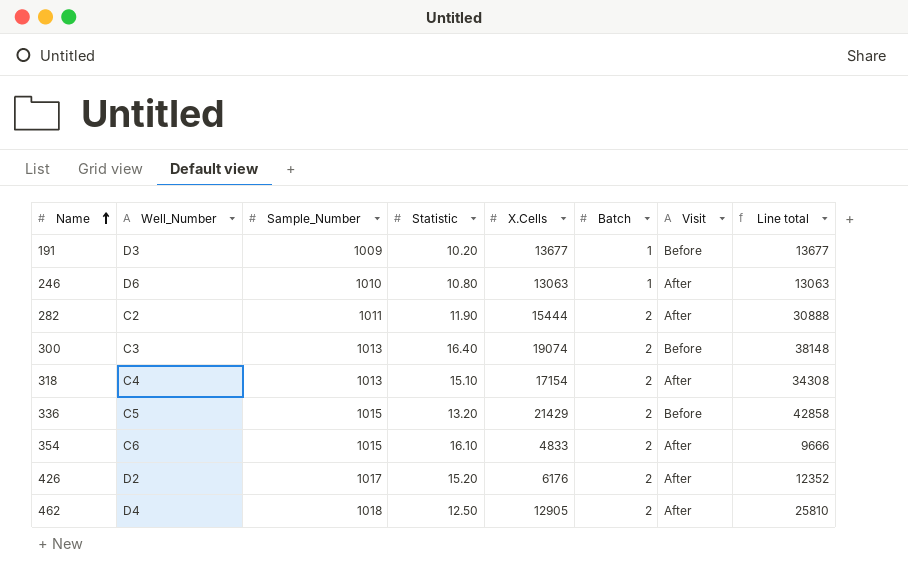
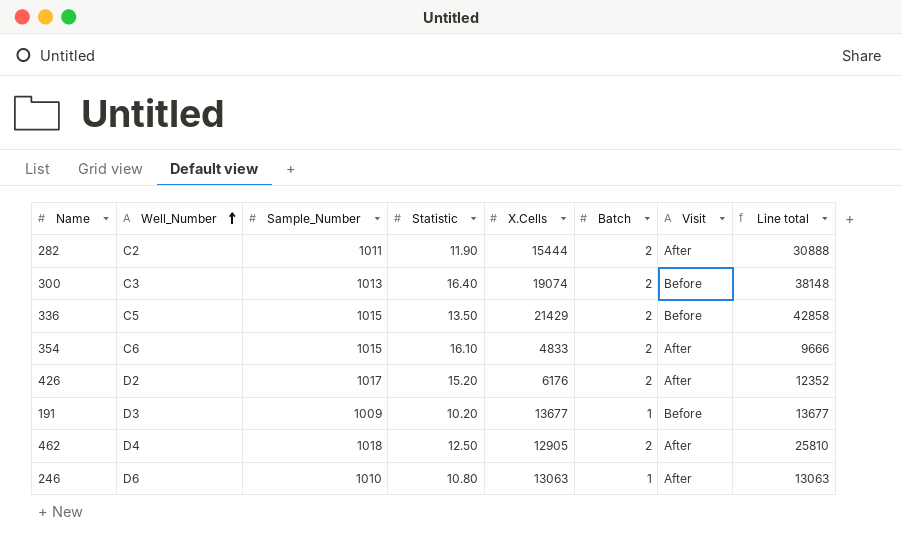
row order: Name ascending -> Well_Number ascending
row 318: C4 | 1013 | 15.10 | 17154 | 2 | After | 34308 -> none
336 | Statistic: 13.20 -> 13.50

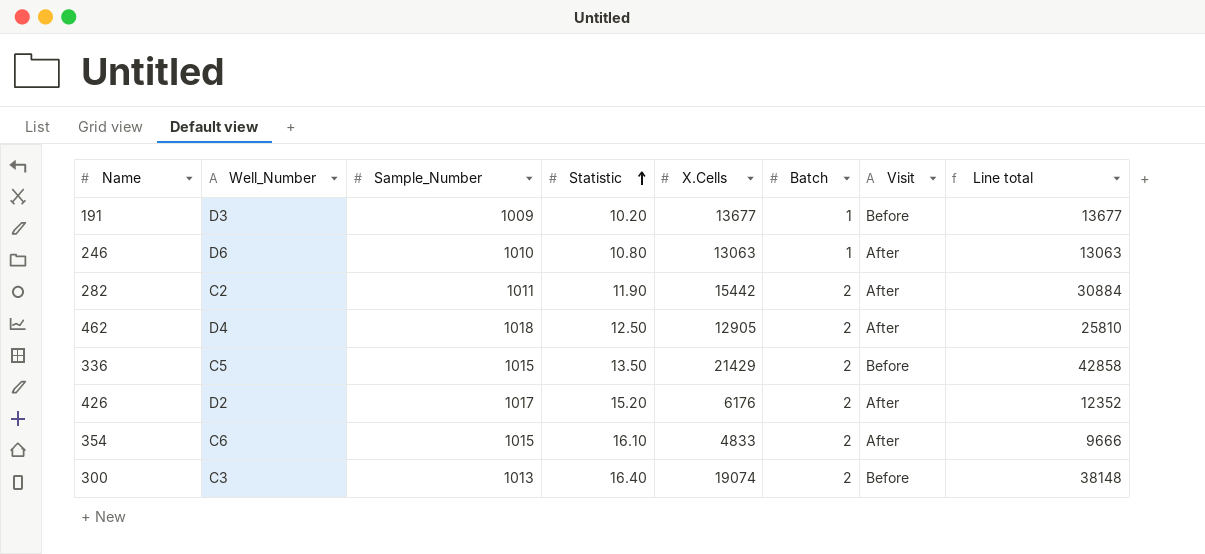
row order: Well_Number ascending -> Statistic ascending
282 | X.Cells: 15444 -> 15442
282 | Line total: 30888 -> 30884

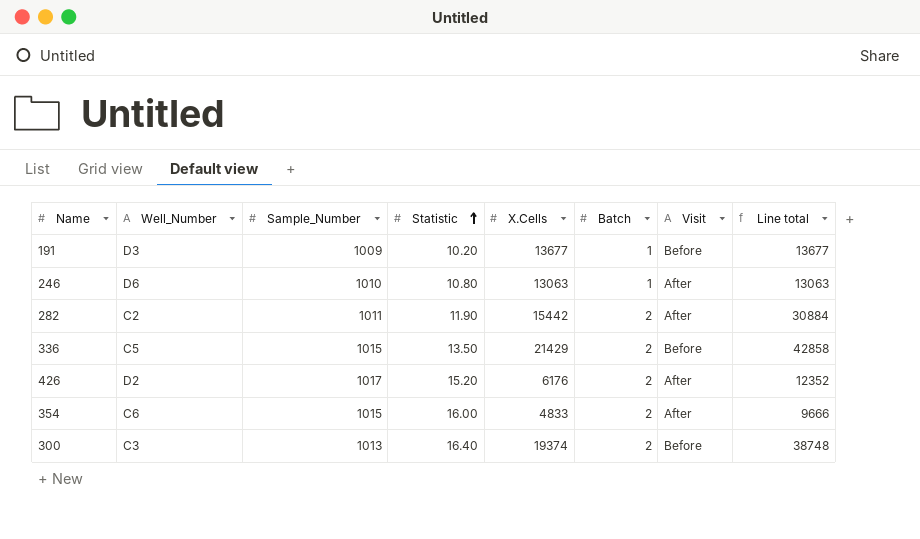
row 462: D4 | 1018 | 12.50 | 12905 | 2 | After | 25810 -> none
354 | Statistic: 16.10 -> 16.00
300 | X.Cells: 19074 -> 19374
300 | Line total: 38148 -> 38748

